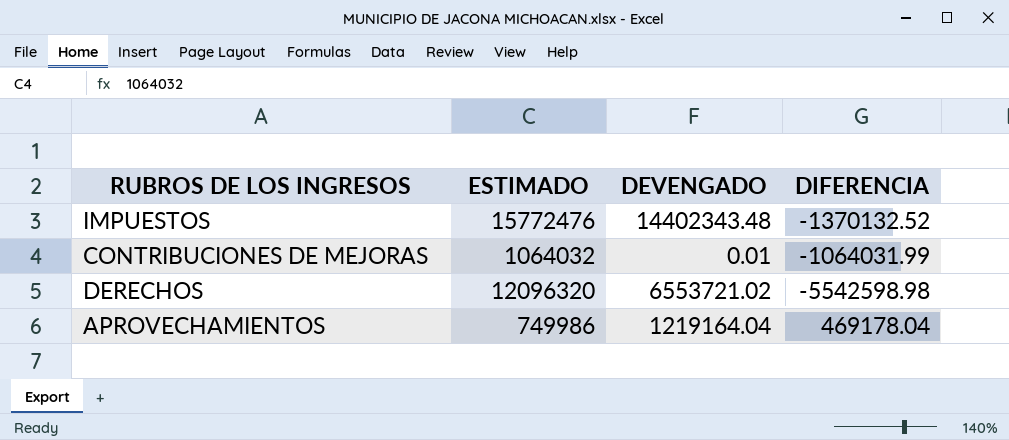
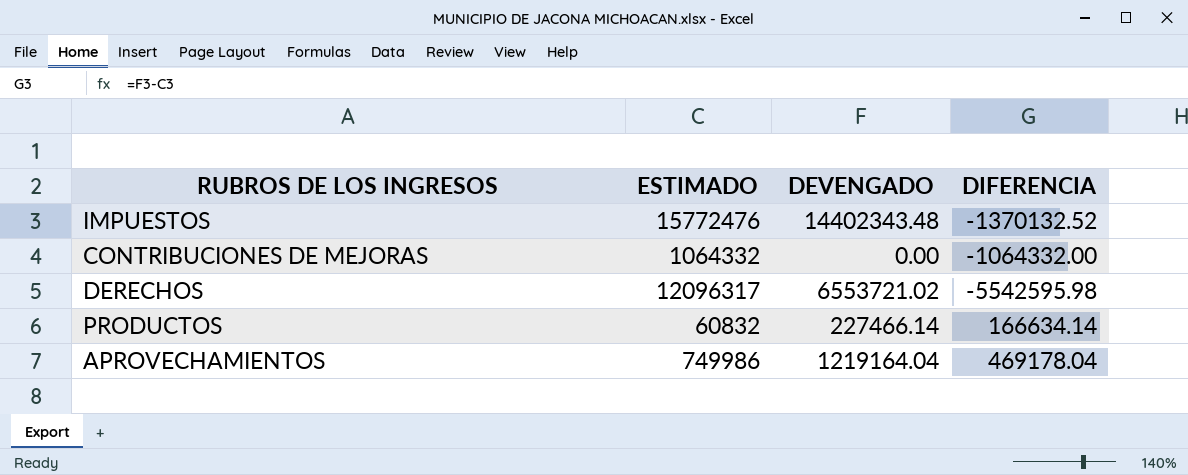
CONTRIBUCIONES DE MEJORAS | ESTIMADO: 1064032 -> 1064332
CONTRIBUCIONES DE MEJORAS | DEVENGADO: 0.01 -> 0.00
CONTRIBUCIONES DE MEJORAS | DIFERENCIA: -1064031.99 -> -1064332.00
DERECHOS | ESTIMADO: 12096320 -> 12096317
DERECHOS | DIFERENCIA: -5542598.98 -> -5542595.98
row PRODUCTOS: none -> 60832 | 227466.14 | 166634.14

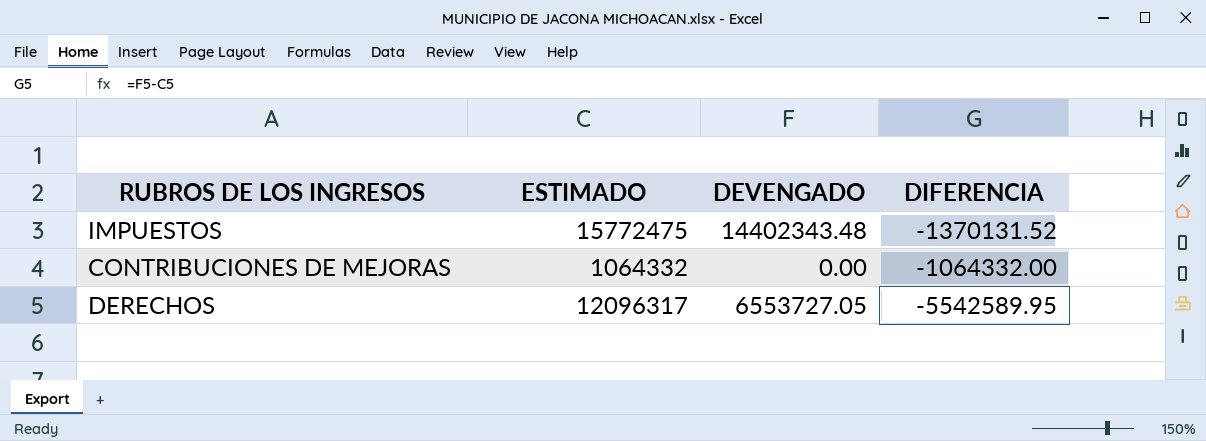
row PRODUCTOS: 60832 | 227466.14 | 166634.14 -> none
row APROVECHAMIENTOS: 749986 | 1219164.04 | 469178.04 -> none
IMPUESTOS | ESTIMADO: 15772476 -> 15772475
IMPUESTOS | DIFERENCIA: -1370132.52 -> -1370131.52
DERECHOS | DEVENGADO: 6553721.02 -> 6553727.05
DERECHOS | DIFERENCIA: -5542595.98 -> -5542589.95

